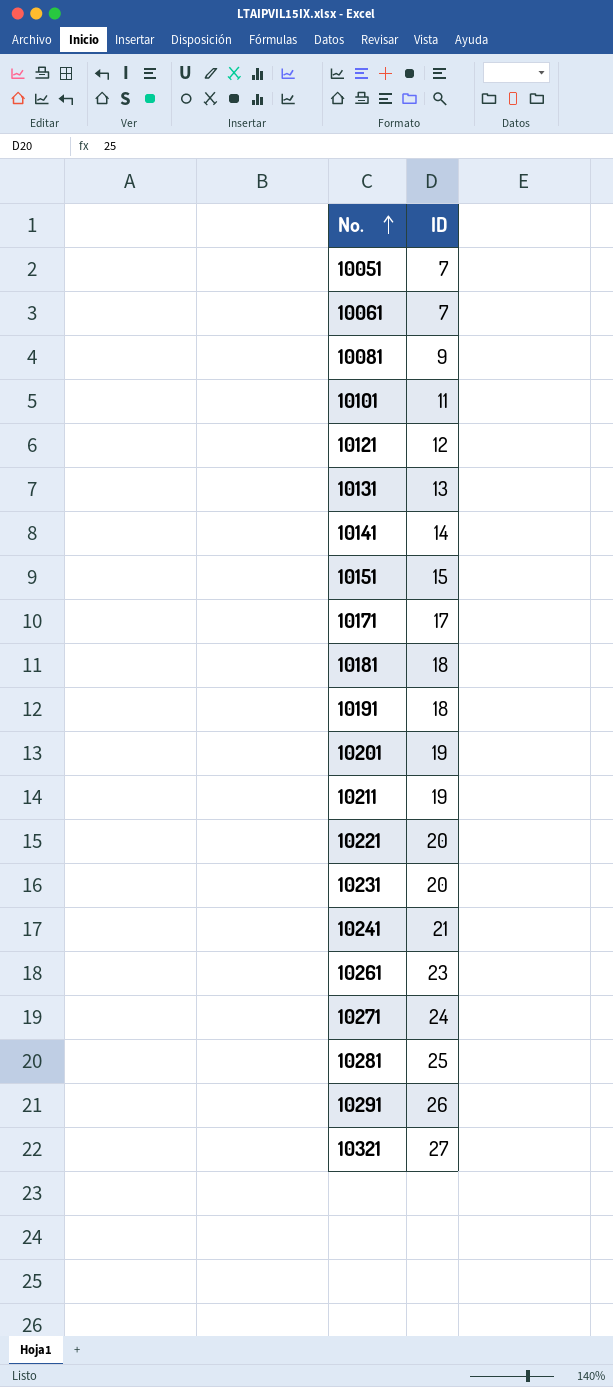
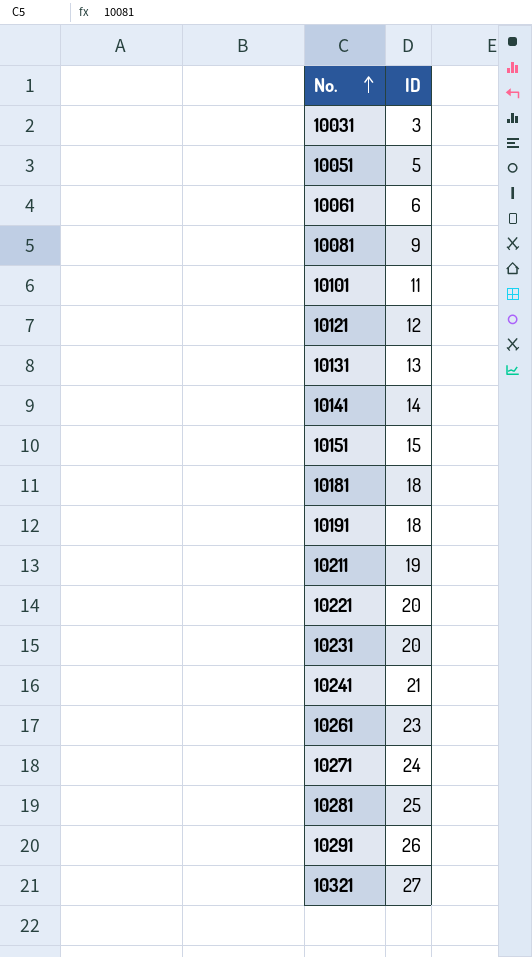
row 10171: 17 -> none
row 10201: 19 -> none
row 10031: none -> 3
10051 | ID: 7 -> 5
10061 | ID: 7 -> 6

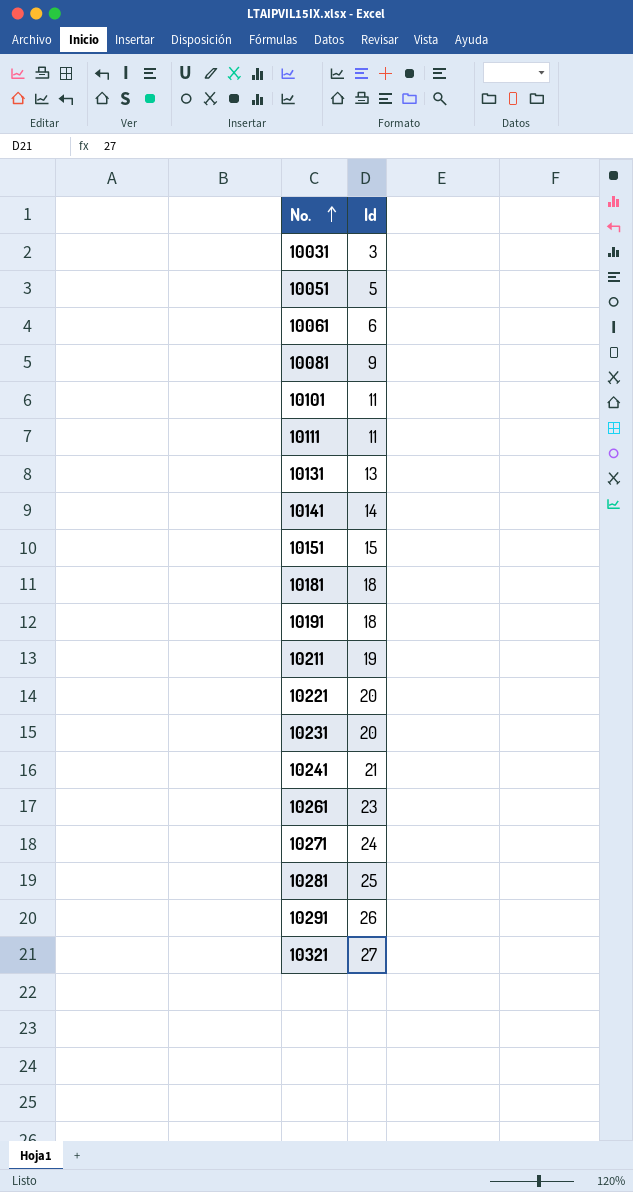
column name: ID -> Id
row 10121: 12 -> none
row 10111: none -> 11

